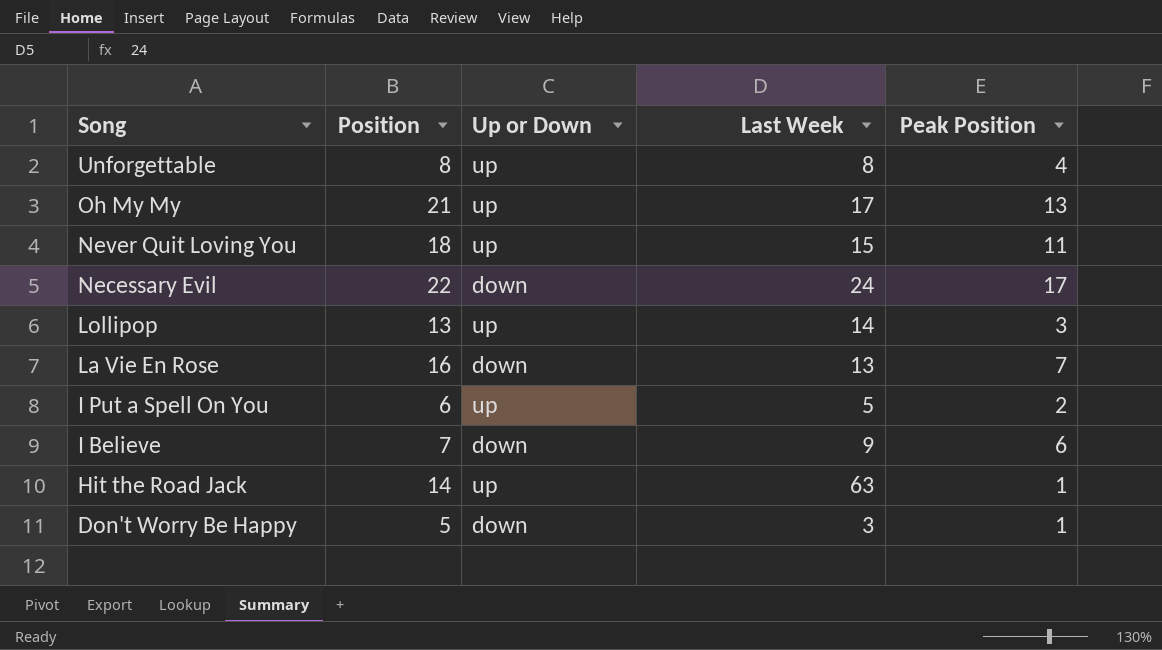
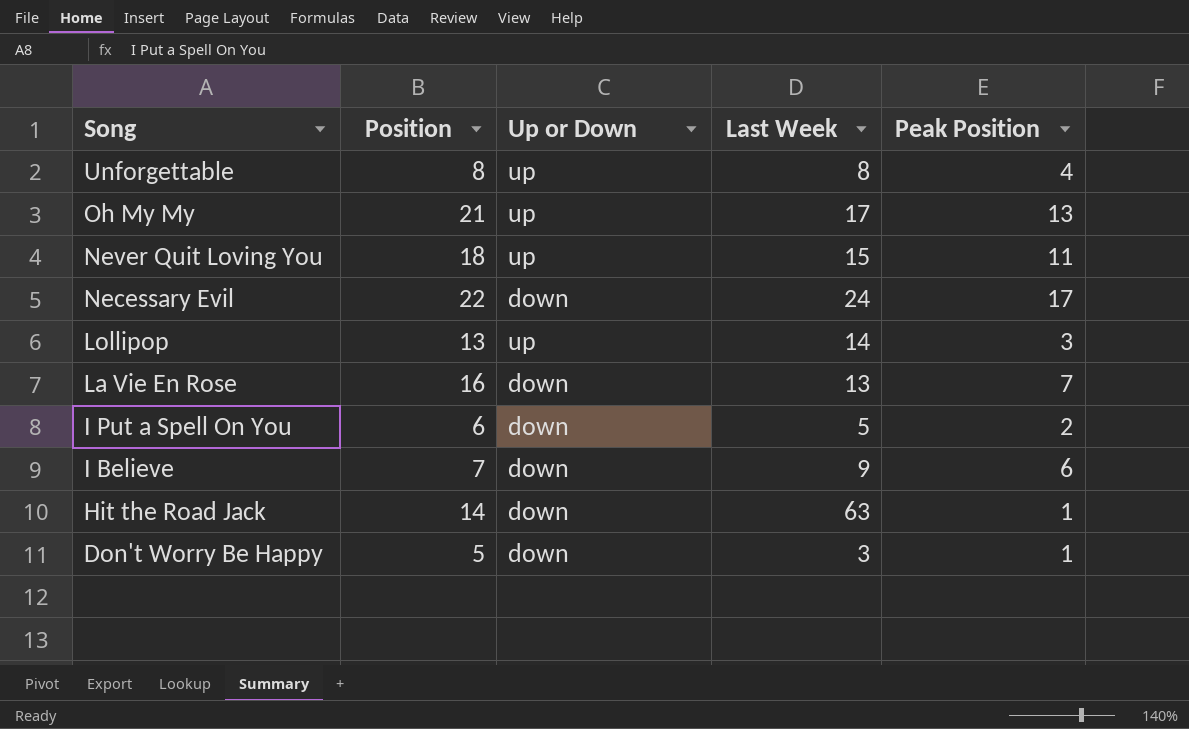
I Put a Spell On You | Up or Down: up -> down
Hit the Road Jack | Up or Down: up -> down

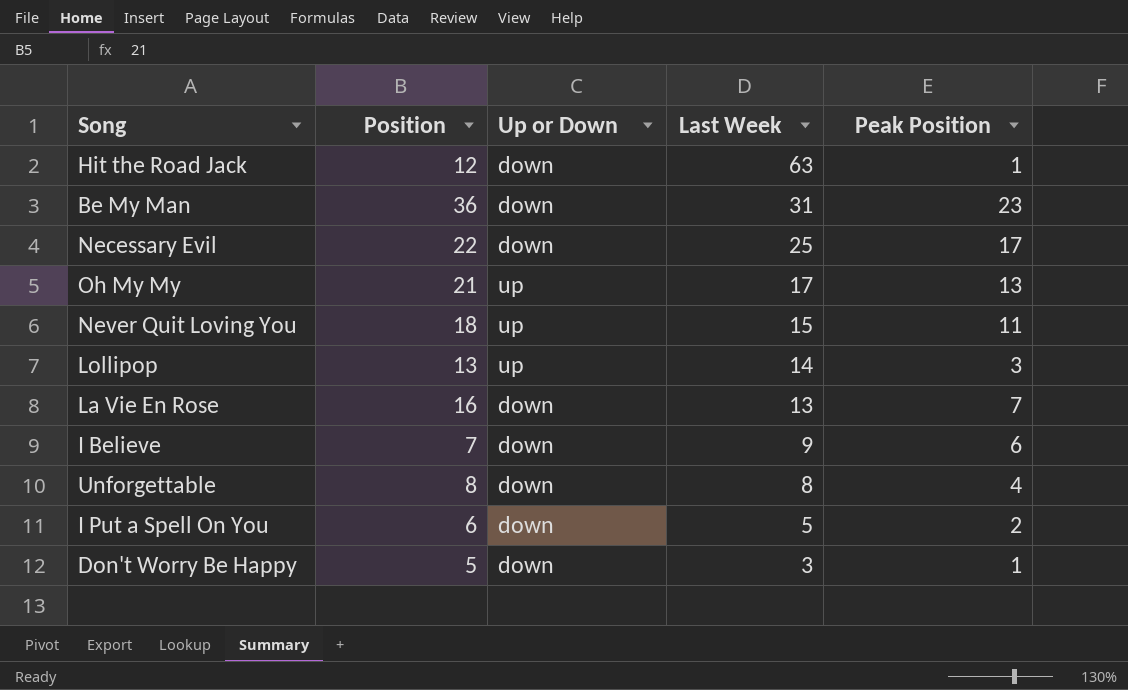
row order: Song descending -> Last Week descending
Hit the Road Jack | Position: 14 -> 12
row Be My Man: none -> 36 | down | 31 | 23
Necessary Evil | Last Week: 24 -> 25
Unforgettable | Up or Down: up -> down

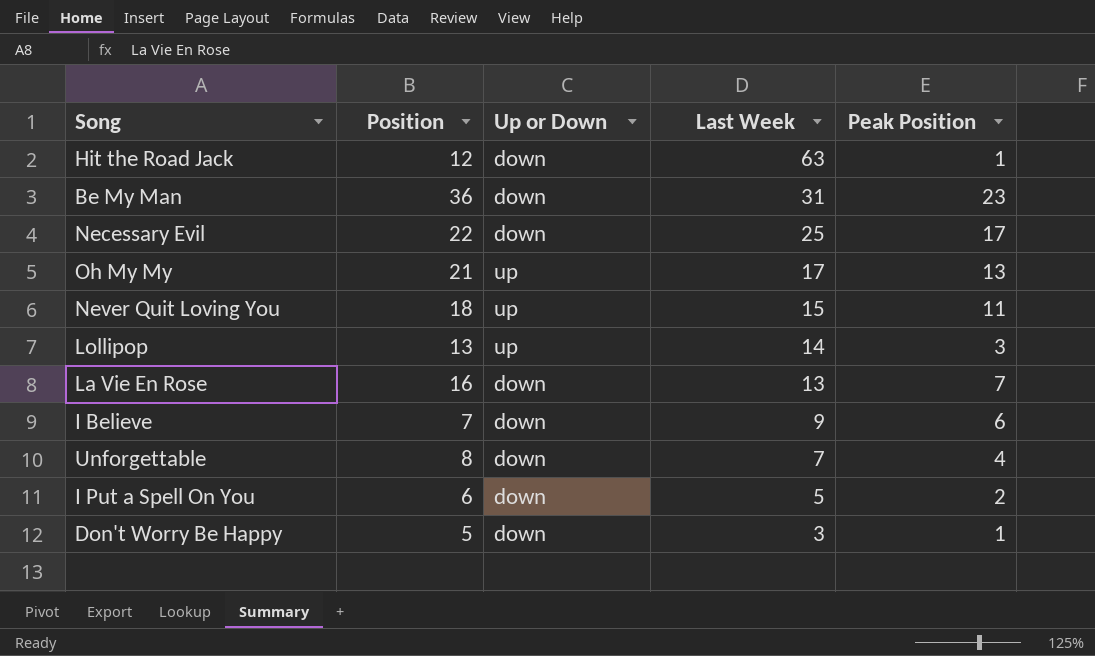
Unforgettable | Last Week: 8 -> 7

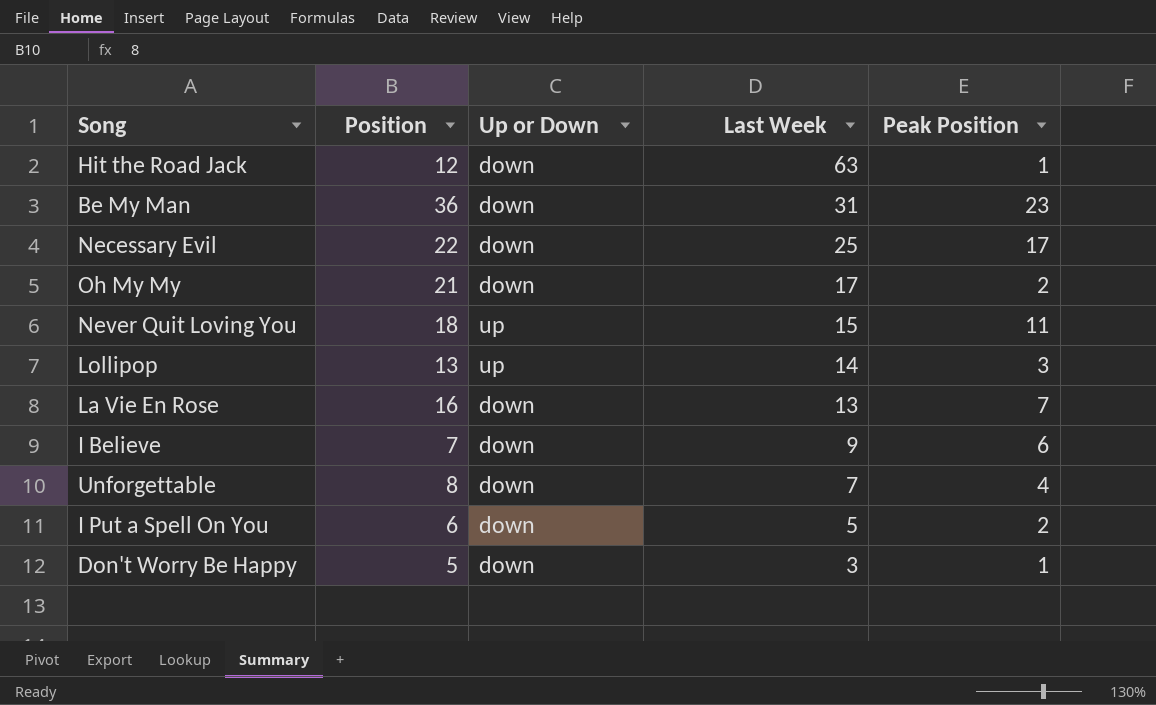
Oh My My | Up or Down: up -> down
Oh My My | Peak Position: 13 -> 2

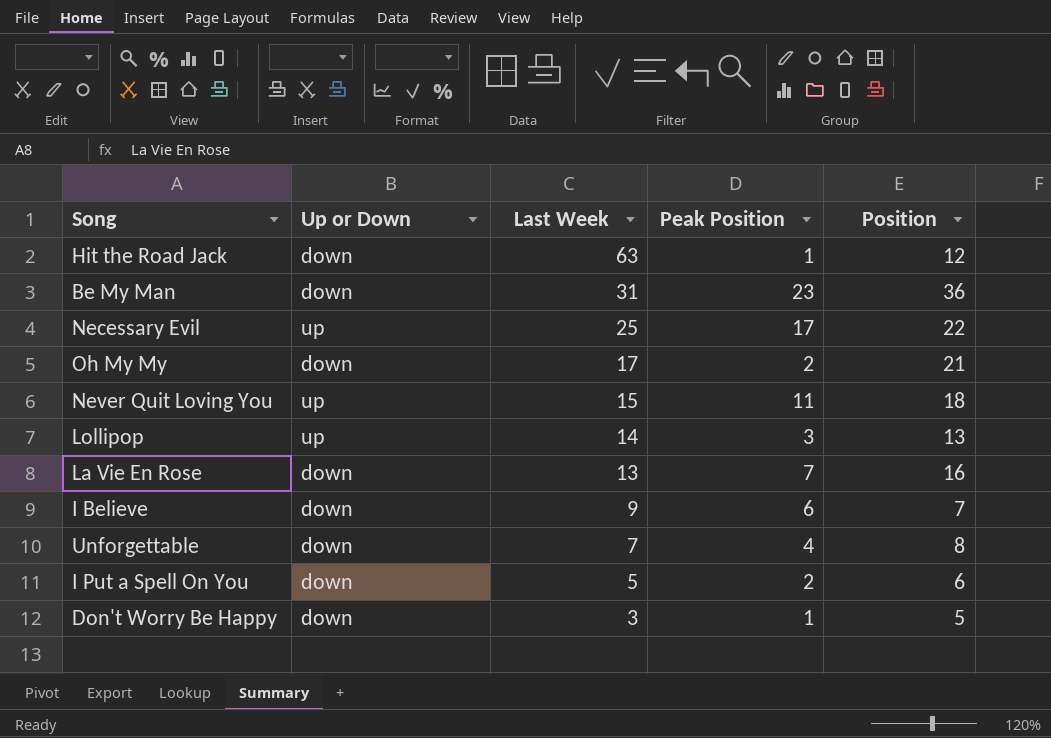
column Position | position: 2 -> 5
Necessary Evil | Up or Down: down -> up

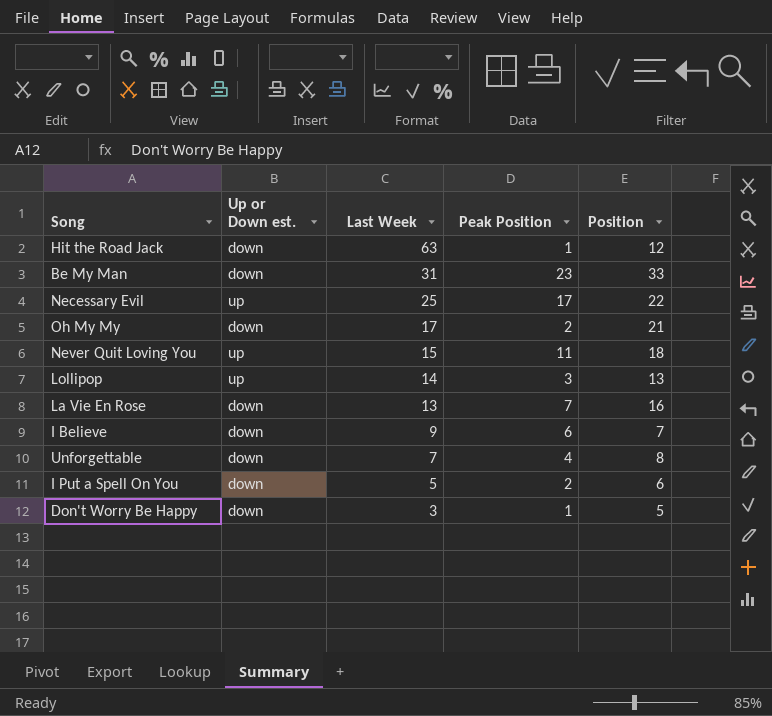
column name: Up or Down -> Up or Down est.
Be My Man | Position: 36 -> 33

